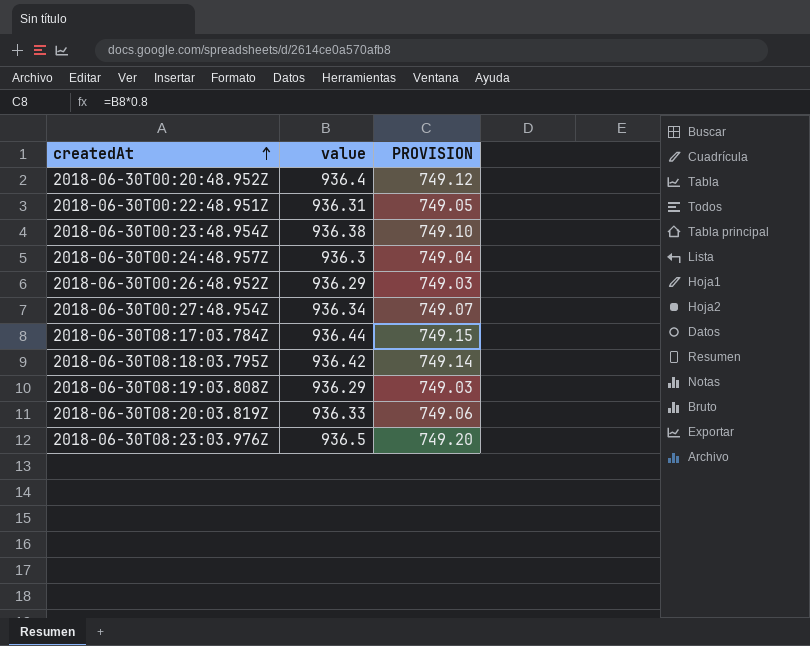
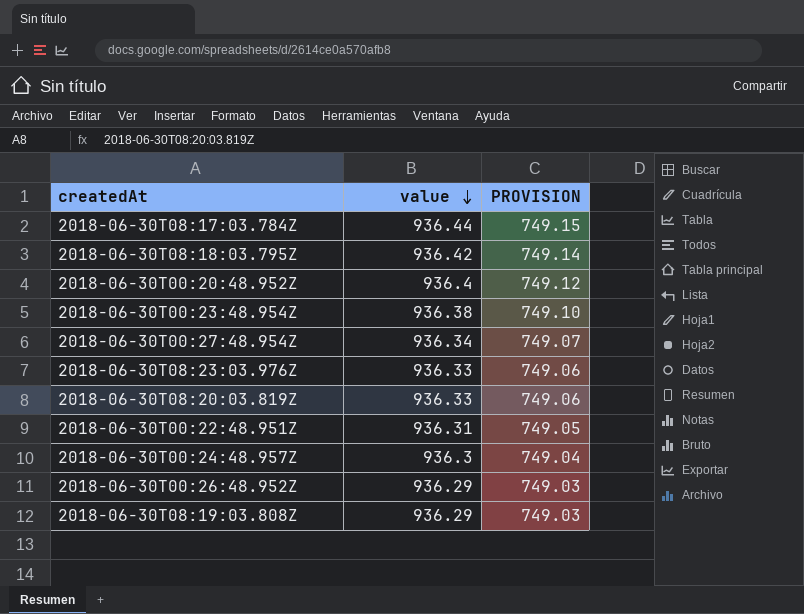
row order: createdAt ascending -> value descending
2018-06-30T08:23:03.976Z | value: 936.5 -> 936.33
2018-06-30T08:23:03.976Z | PROVISION: 749.20 -> 749.06

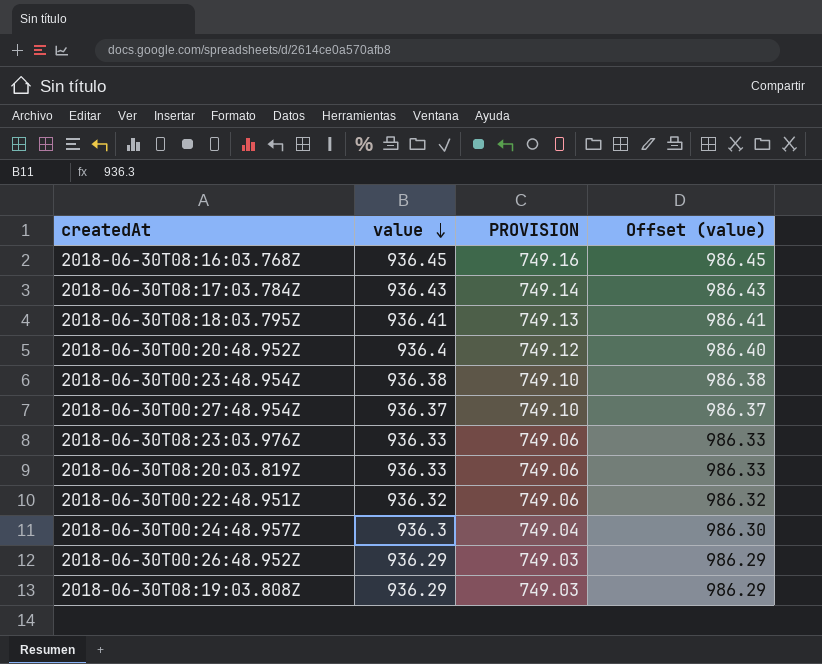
column Offset (value) | formula: none -> [value] + 50
row 2018-06-30T08:16:03.768Z: none -> 936.45 | 749.16 | 986.45
2018-06-30T08:17:03.784Z | value: 936.44 -> 936.43
2018-06-30T08:17:03.784Z | PROVISION: 749.15 -> 749.14
2018-06-30T08:18:03.795Z | value: 936.42 -> 936.41
2018-06-30T08:18:03.795Z | PROVISION: 749.14 -> 749.13
2018-06-30T00:27:48.954Z | value: 936.34 -> 936.37
2018-06-30T00:27:48.954Z | PROVISION: 749.07 -> 749.10
2018-06-30T00:22:48.951Z | value: 936.31 -> 936.32
2018-06-30T00:22:48.951Z | PROVISION: 749.05 -> 749.06

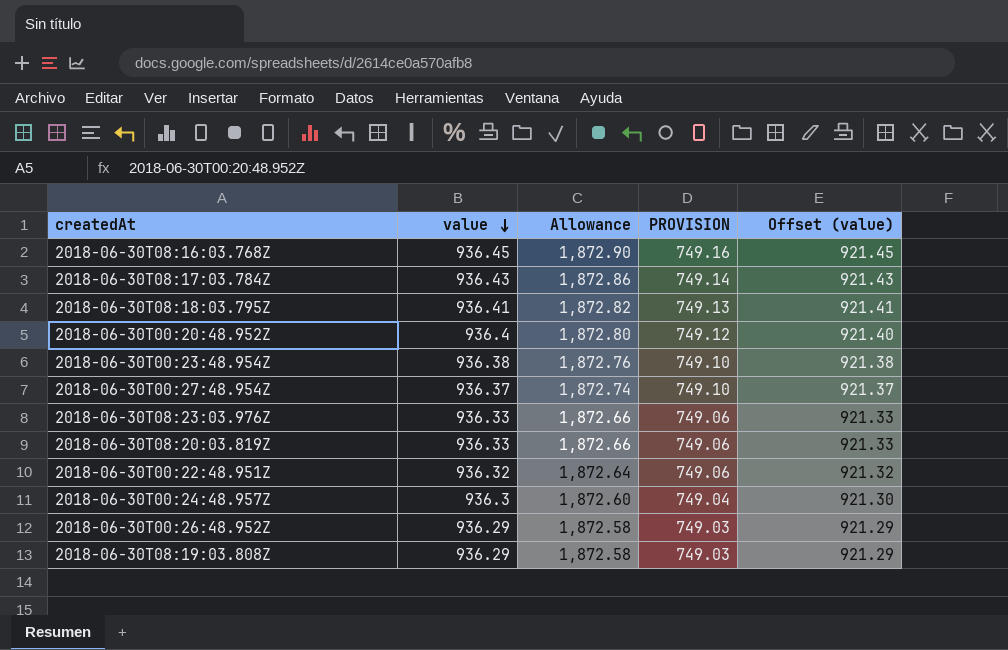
column Allowance | formula: none -> [value] * 2
column Offset (value) | formula: [value] + 50 -> [value] - 15

